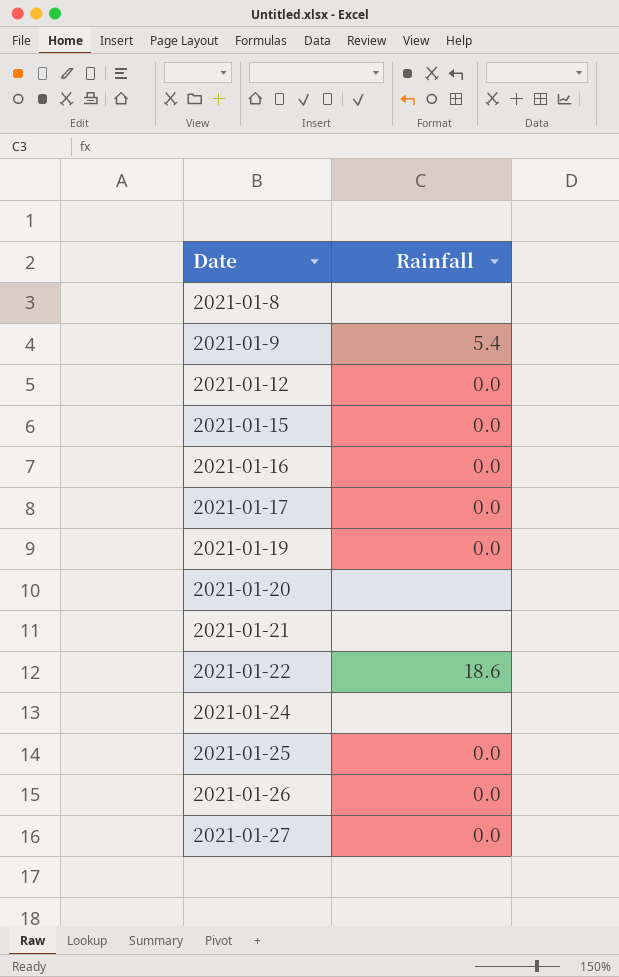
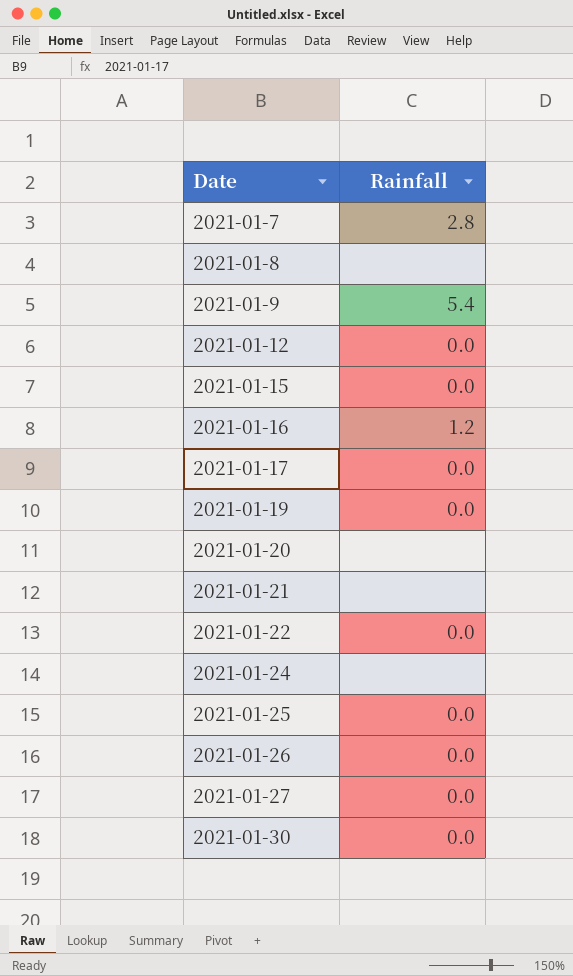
row 2021-01-7: none -> 2.8
2021-01-16 | Rainfall: 0.0 -> 1.2
2021-01-22 | Rainfall: 18.6 -> 0.0
row 2021-01-30: none -> 0.0

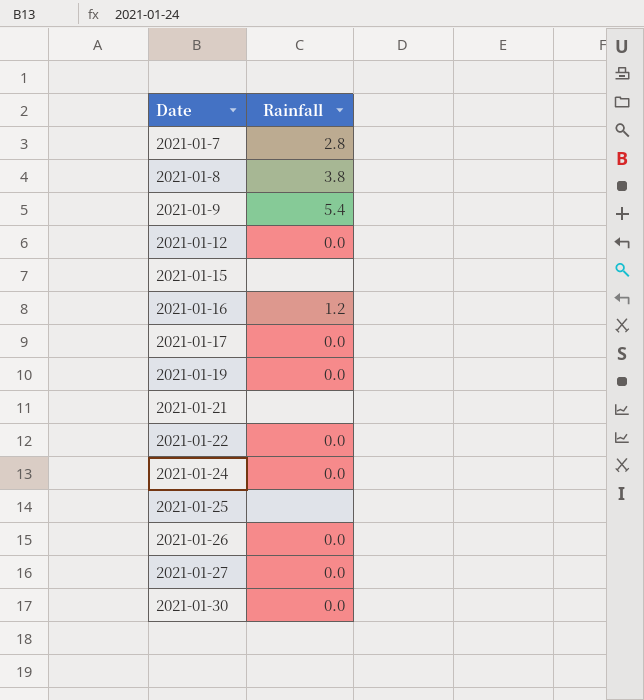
row 2021-01-20: none -> none
2021-01-8 | Rainfall: none -> 3.8
2021-01-15 | Rainfall: 0.0 -> none
2021-01-24 | Rainfall: none -> 0.0
2021-01-25 | Rainfall: 0.0 -> none

